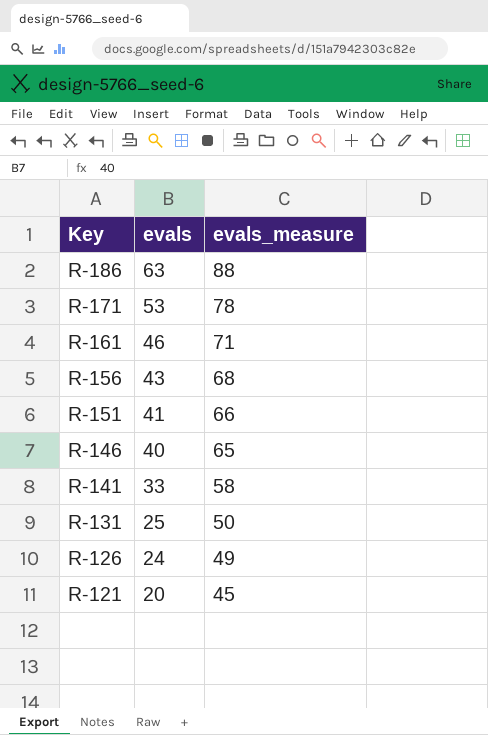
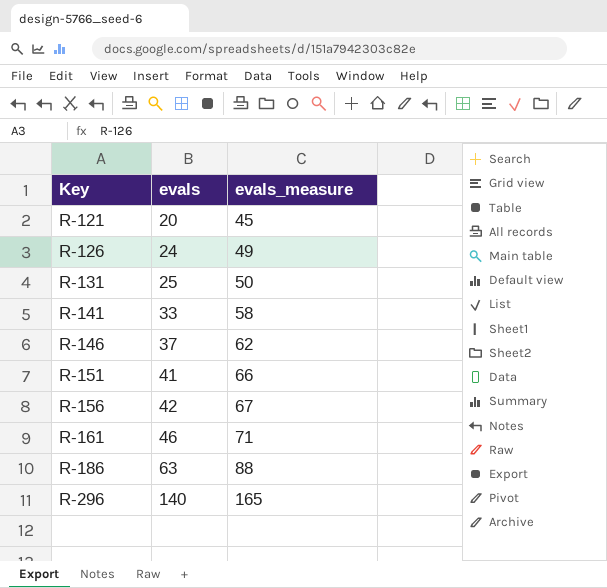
row order: Key descending -> Key ascending
row R-171: 53 | 78 -> none
R-146 | evals: 40 -> 37
R-146 | evals_measure: 65 -> 62
R-156 | evals: 43 -> 42
R-156 | evals_measure: 68 -> 67
row R-296: none -> 140 | 165

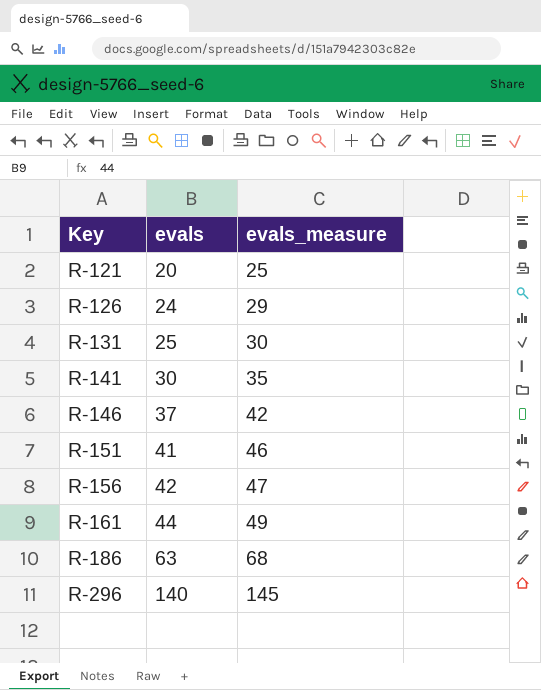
column evals_measure | formula: [evals] + 25 -> [evals] + 5
R-141 | evals: 33 -> 30
R-161 | evals: 46 -> 44

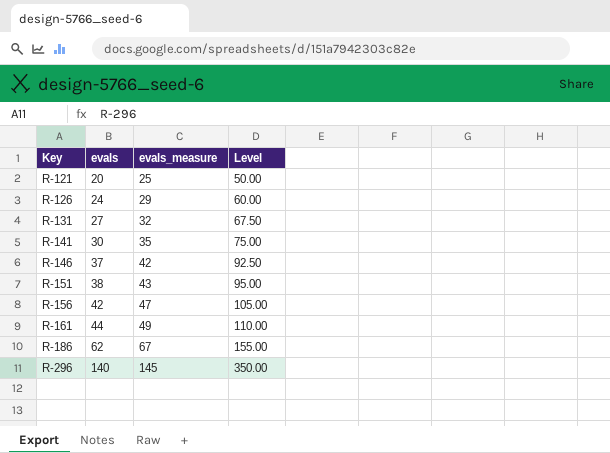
column Level | formula: none -> [evals] * 2.5
R-131 | evals: 25 -> 27
R-131 | evals_measure: 30 -> 32
R-151 | evals: 41 -> 38
R-151 | evals_measure: 46 -> 43
R-186 | evals: 63 -> 62
R-186 | evals_measure: 68 -> 67

